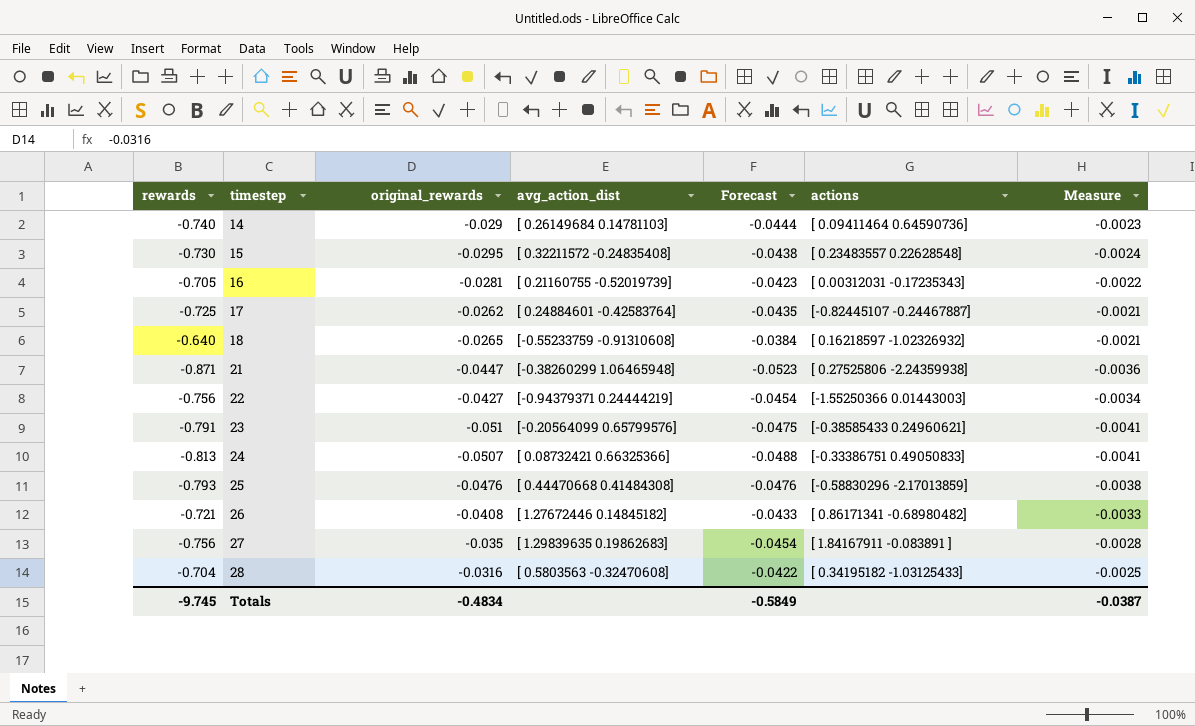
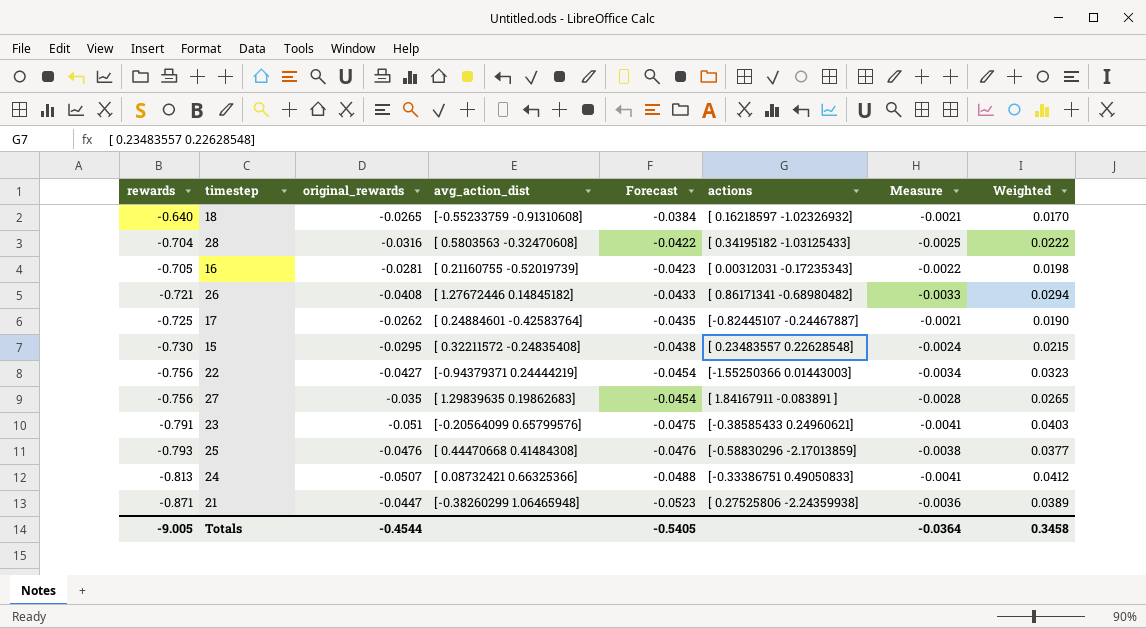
row order: timestep ascending -> rewards descending
column Weighted | formula: none -> [rewards] * [original_rewards]
row 14: -0.740 | -0.029 | [ 0.26149684 0.14781103] | -0.0444 | [ 0.09411464 0.64590736] | -0.0023 -> none
Totals | rewards: -9.745 -> -9.005
Totals | original_rewards: -0.4834 -> -0.4544
Totals | Forecast: -0.5849 -> -0.5405
Totals | Measure: -0.0387 -> -0.0364

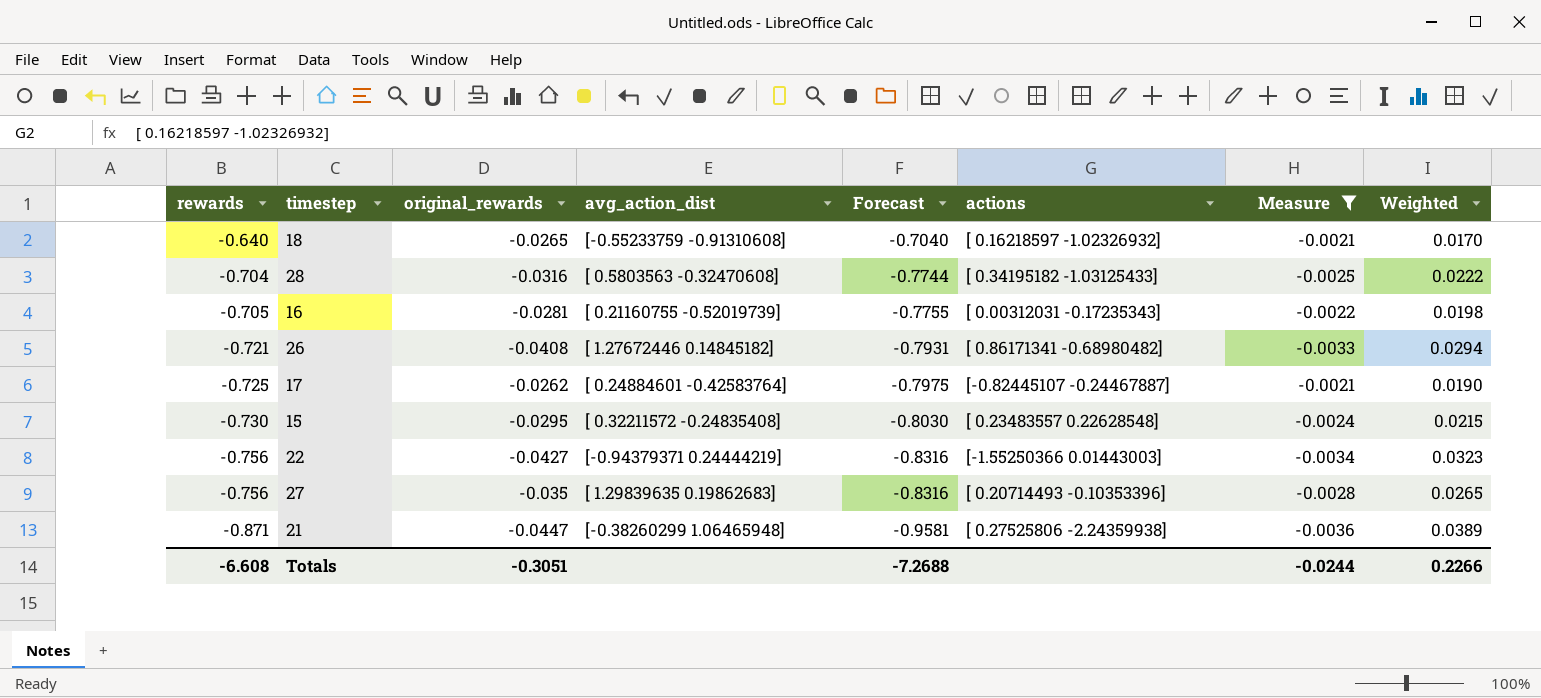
filter: none -> Measure >= -0.0036
column Forecast | formula: [rewards] * 0.06 -> [rewards] * 1.1
27 | actions: [ 1.84167911 -0.083891 ] -> [ 0.20714493 -0.10353396]
Totals | rewards: -9.005 -> -6.608
Totals | original_rewards: -0.4544 -> -0.3051
Totals | Forecast: -0.5405 -> -7.2688
Totals | Measure: -0.0364 -> -0.0244
Totals | Weighted: 0.3458 -> 0.2266

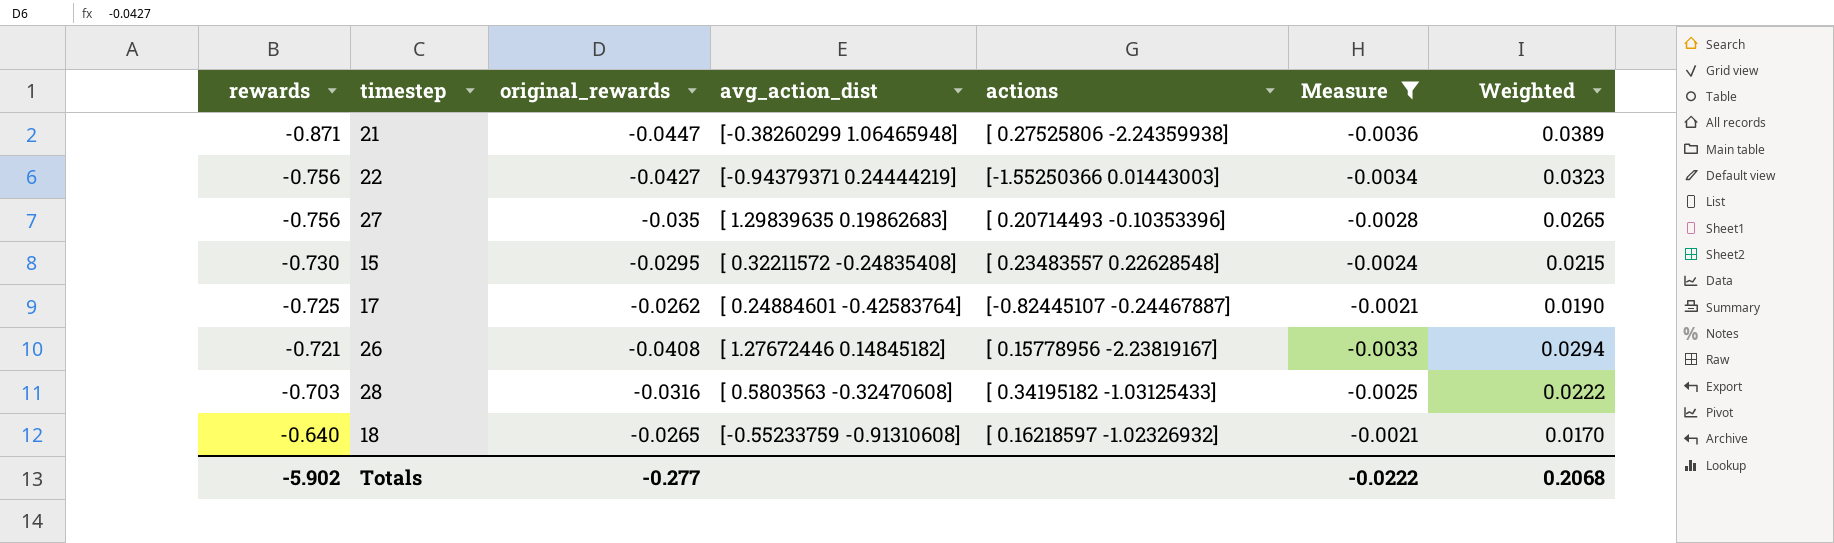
row order: rewards descending -> rewards ascending
column Forecast | formula: [rewards] * 1.1 -> none
row 16: -0.705 | -0.0281 | [ 0.21160755 -0.52019739] | -0.7755 | [ 0.00312031 -0.17235343] | -0.0022 | 0.0198 -> none
26 | actions: [ 0.86171341 -0.68980482] -> [ 0.15778956 -2.23819167]
28 | rewards: -0.704 -> -0.703
Totals | rewards: -6.608 -> -5.902
Totals | original_rewards: -0.3051 -> -0.277
Totals | Measure: -0.0244 -> -0.0222
Totals | Weighted: 0.2266 -> 0.2068

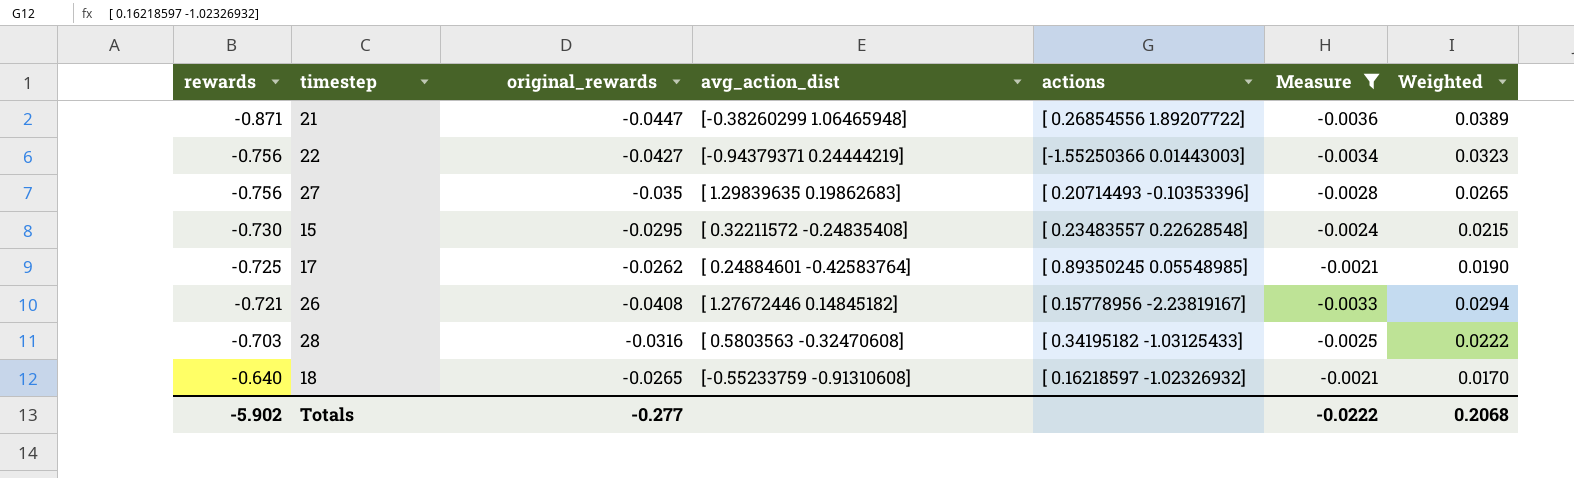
21 | actions: [ 0.27525806 -2.24359938] -> [ 0.26854556 1.89207722]
17 | actions: [-0.82445107 -0.24467887] -> [ 0.89350245 0.05548985]

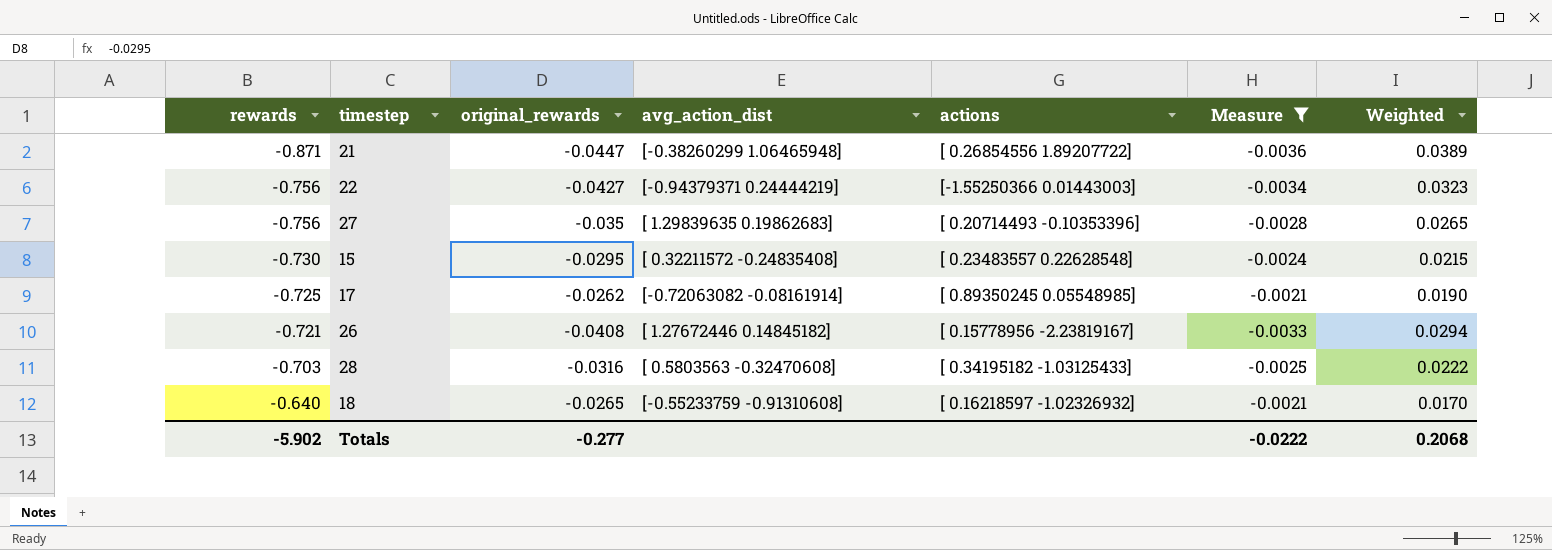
17 | avg_action_dist: [ 0.24884601 -0.42583764] -> [-0.72063082 -0.08161914]

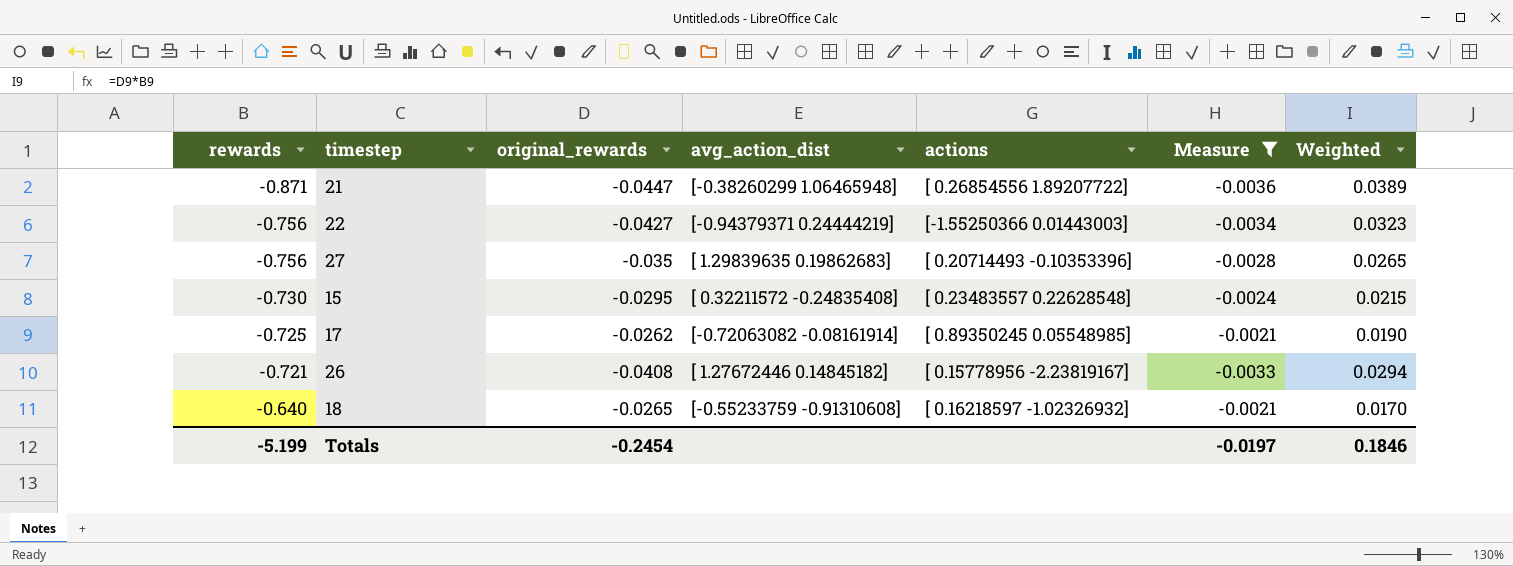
row 28: -0.703 | -0.0316 | [ 0.5803563 -0.32470608] | [ 0.34195182 -1.03125433] | -0.0025 | 0.0222 -> none
Totals | rewards: -5.902 -> -5.199
Totals | original_rewards: -0.277 -> -0.2454
Totals | Measure: -0.0222 -> -0.0197
Totals | Weighted: 0.2068 -> 0.1846

